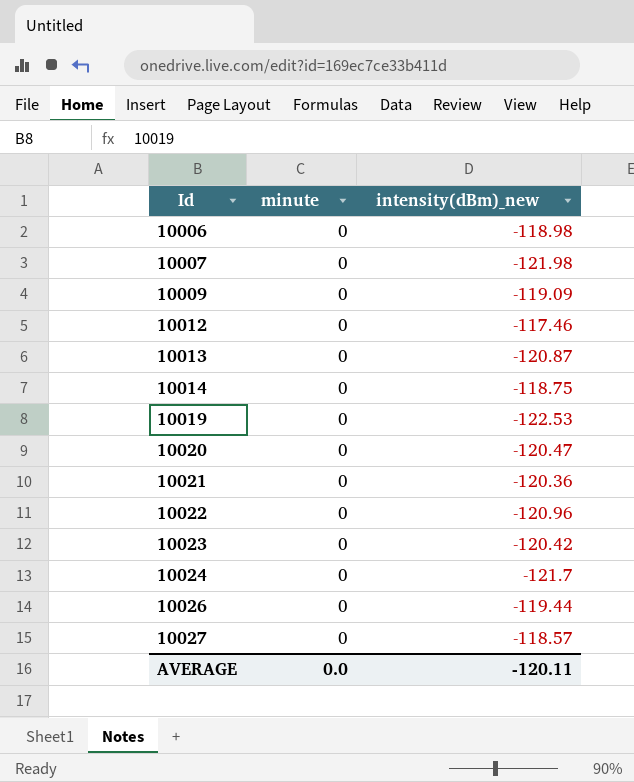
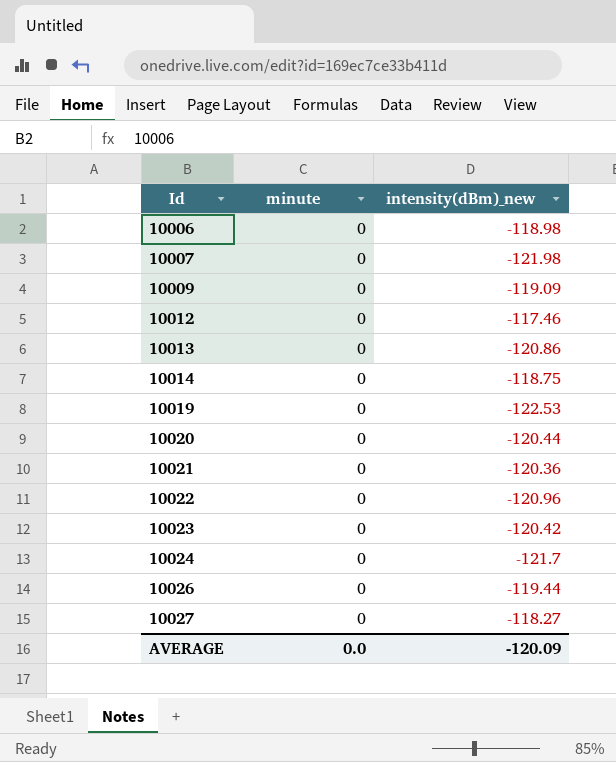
10013 | intensity(dBm)_new: -120.87 -> -120.86
10020 | intensity(dBm)_new: -120.47 -> -120.44
10027 | intensity(dBm)_new: -118.57 -> -118.27
AVERAGE | intensity(dBm)_new: -120.11 -> -120.09

